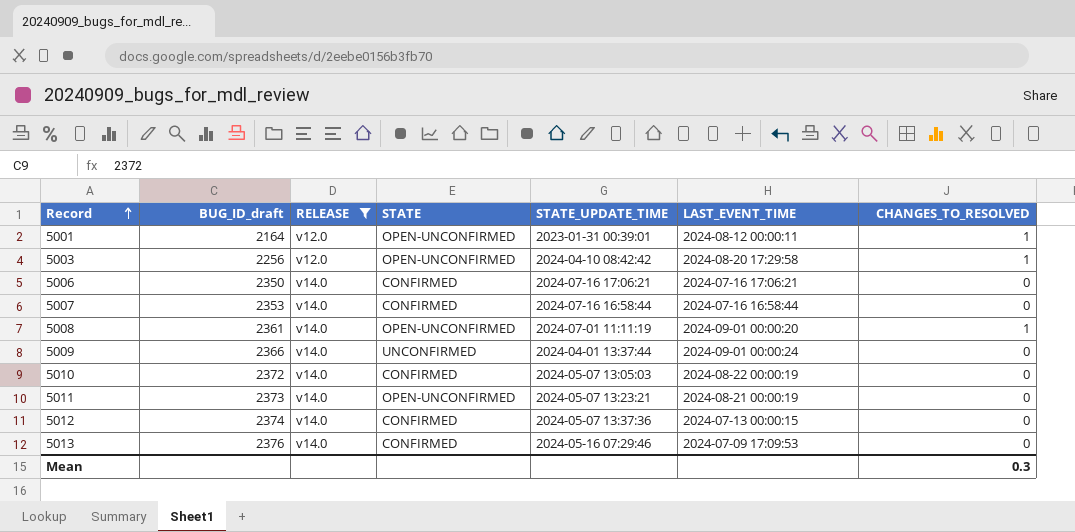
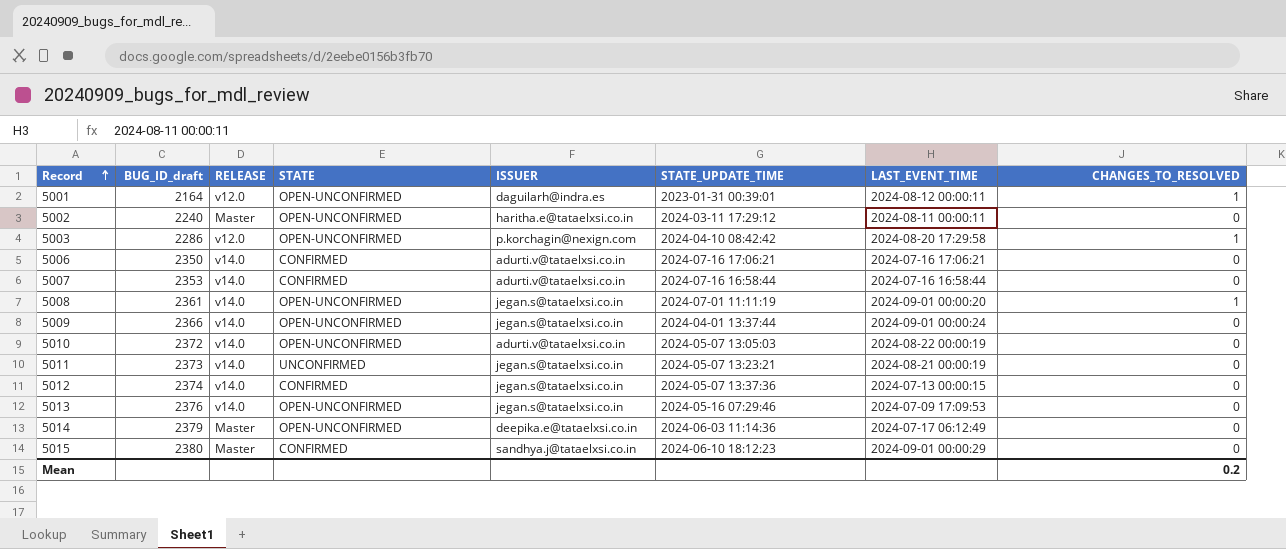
filter: RELEASE != Master -> none
column ISSUER | position: none -> 5
5003 | BUG_ID_draft: 2256 -> 2286
5009 | STATE: UNCONFIRMED -> OPEN-UNCONFIRMED
5010 | STATE: CONFIRMED -> OPEN-UNCONFIRMED
5011 | STATE: OPEN-UNCONFIRMED -> UNCONFIRMED
5013 | STATE: CONFIRMED -> OPEN-UNCONFIRMED
Mean | CHANGES_TO_RESOLVED: 0.3 -> 0.2

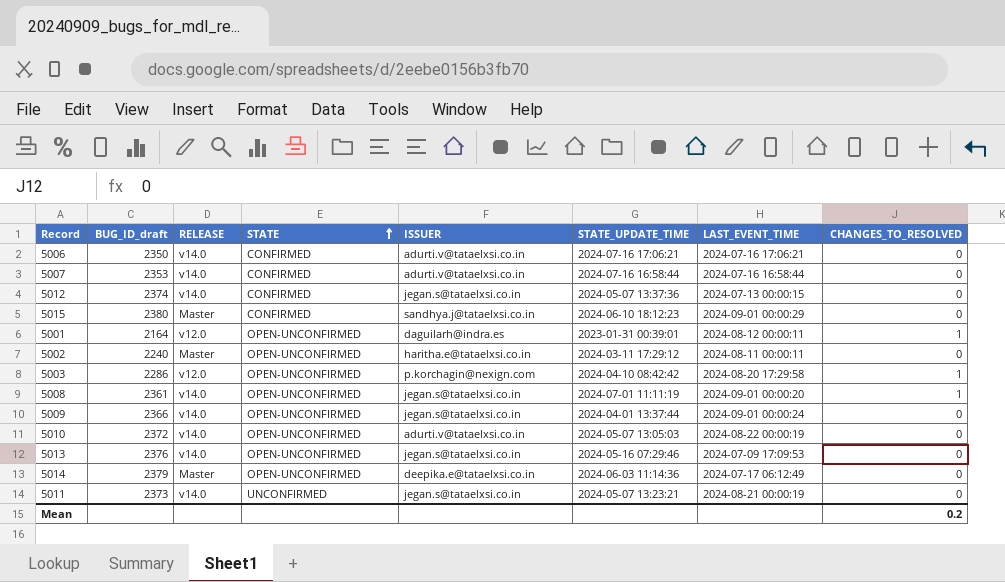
row order: Record ascending -> STATE ascending

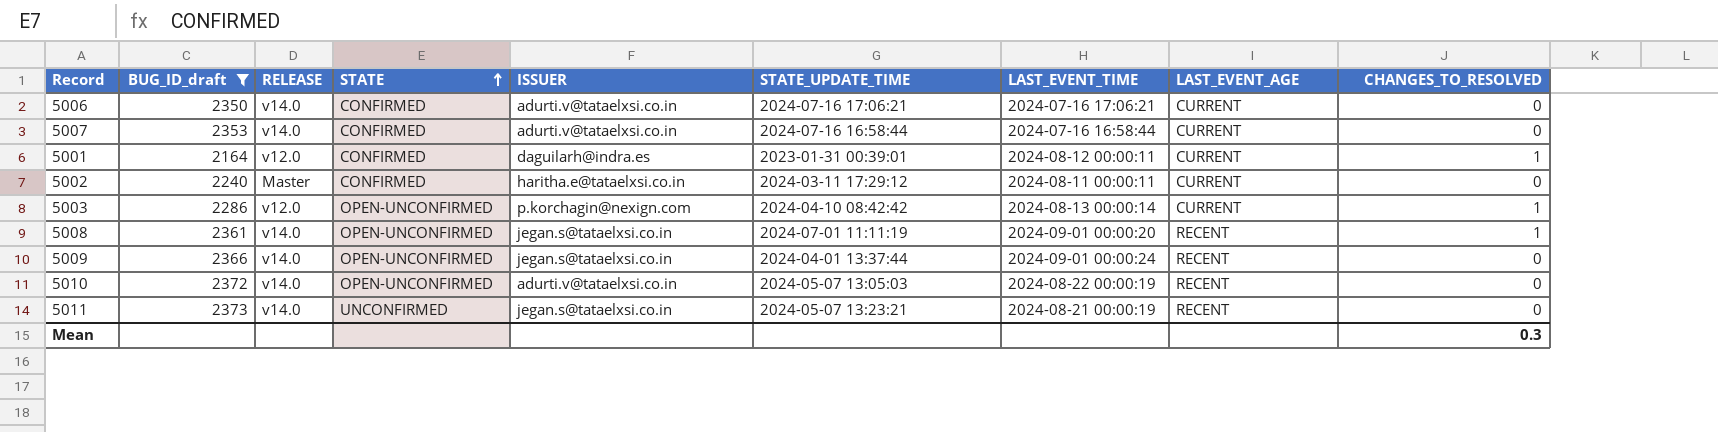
filter: none -> BUG_ID_draft <= 2373
column LAST_EVENT_AGE | position: none -> 8
5001 | STATE: OPEN-UNCONFIRMED -> CONFIRMED
5002 | STATE: OPEN-UNCONFIRMED -> CONFIRMED
5003 | LAST_EVENT_TIME: 2024-08-20 17:29:58 -> 2024-08-13 00:00:14
Mean | CHANGES_TO_RESOLVED: 0.2 -> 0.3

